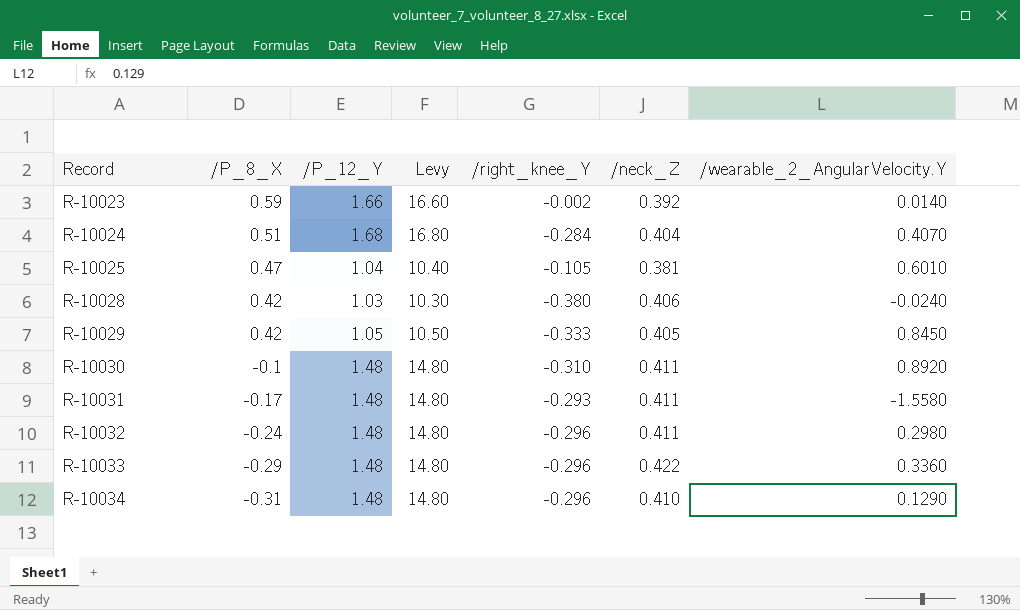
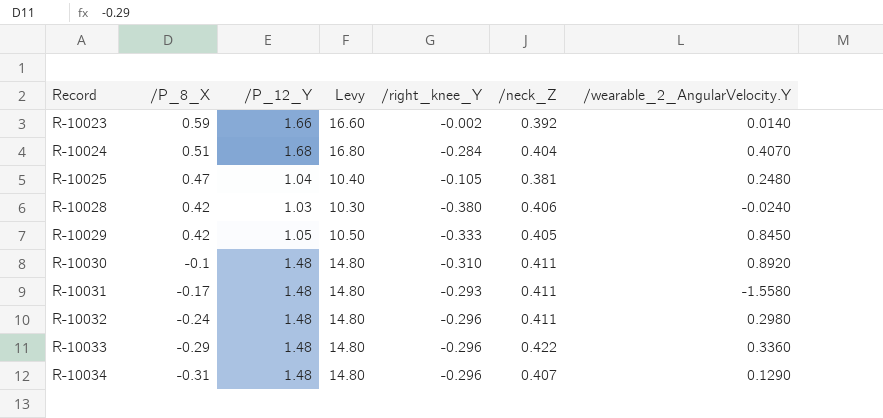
R-10025 | /wearable_2_AngularVelocity.Y: 0.6010 -> 0.2480
R-10034 | /neck_Z: 0.410 -> 0.407

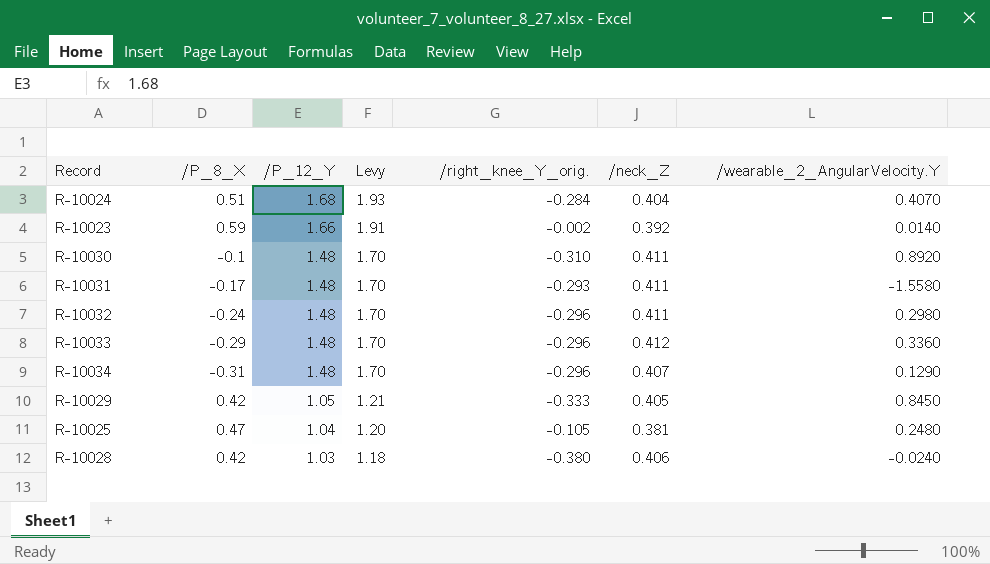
row order: Record ascending -> /P_12_Y descending
column Levy | formula: [/P_12_Y] * 10 -> [/P_12_Y] * 1.15
column name: /right_knee_Y -> /right_knee_Y_orig.
R-10033 | /neck_Z: 0.422 -> 0.412

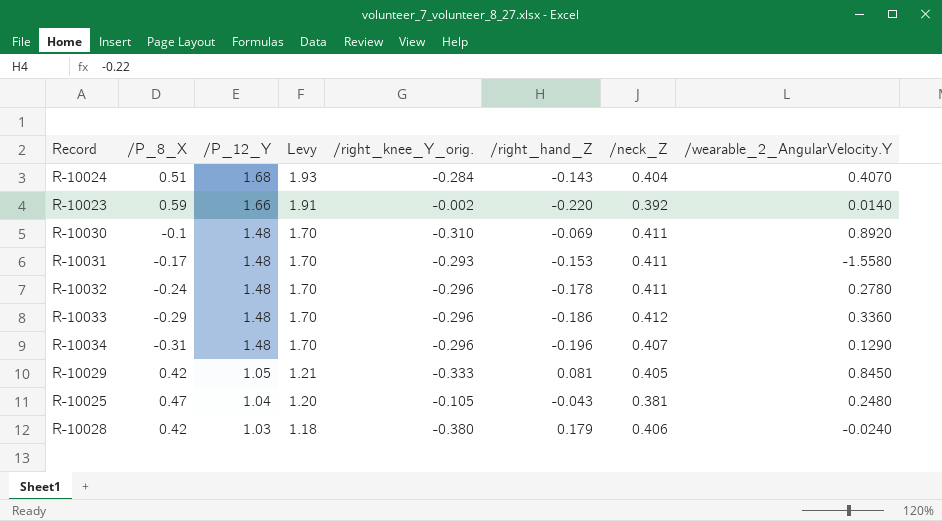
column /right_hand_Z | position: none -> 6
R-10032 | /wearable_2_AngularVelocity.Y: 0.2980 -> 0.2780

